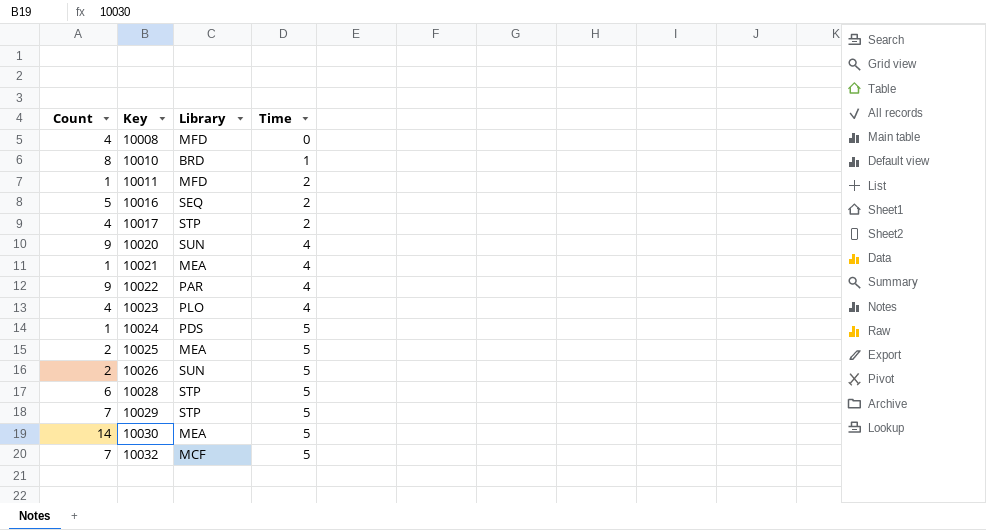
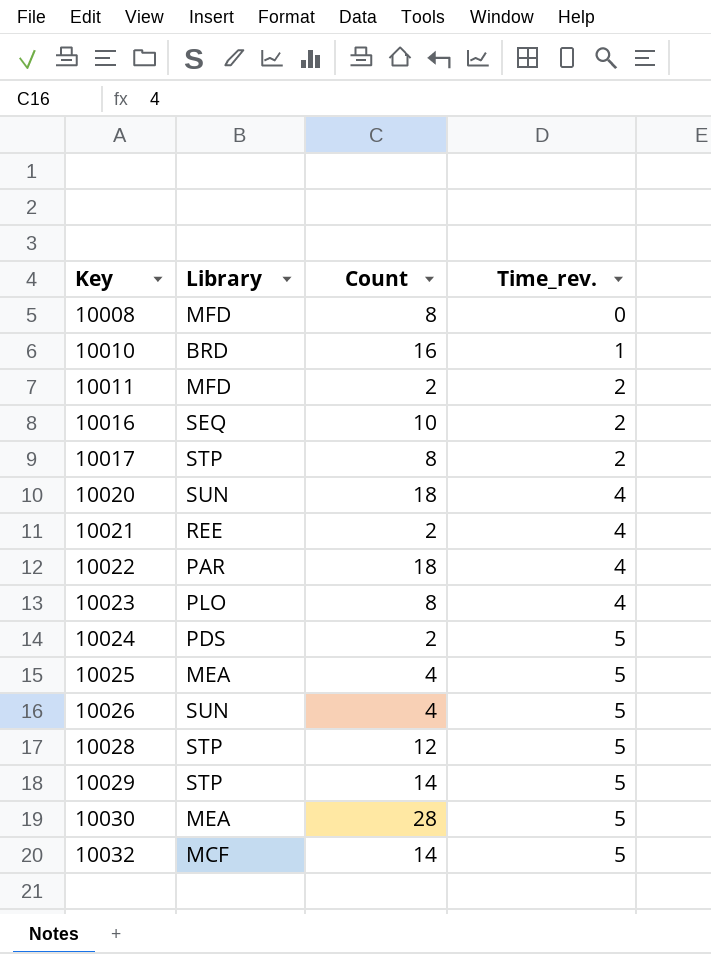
column Count | position: 1 -> 3
column name: Time -> Time_rev.
10008 | Count: 4 -> 8
10010 | Count: 8 -> 16
10011 | Count: 1 -> 2
10016 | Count: 5 -> 10
10017 | Count: 4 -> 8
10020 | Count: 9 -> 18
10021 | Library: MEA -> REE
10021 | Count: 1 -> 2
10022 | Count: 9 -> 18
10023 | Count: 4 -> 8
10024 | Count: 1 -> 2
10025 | Count: 2 -> 4
10026 | Count: 2 -> 4
10028 | Count: 6 -> 12
10029 | Count: 7 -> 14
10030 | Count: 14 -> 28
10032 | Count: 7 -> 14

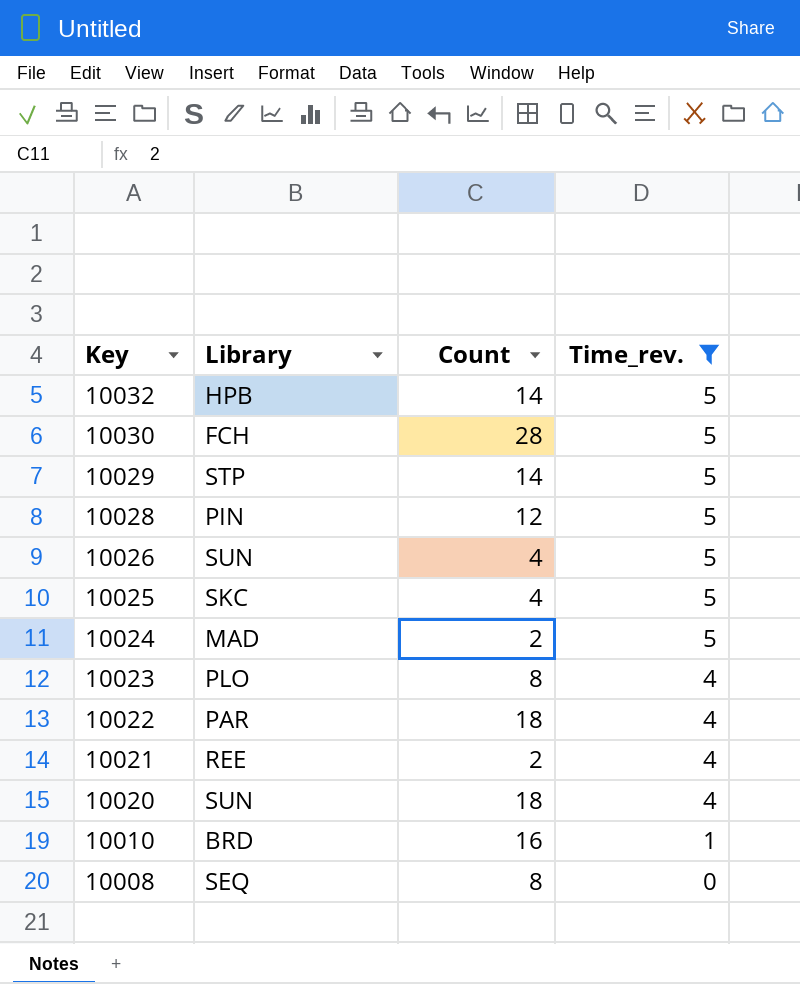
filter: none -> Time_rev. != 2
row order: Key ascending -> Key descending
10032 | Library: MCF -> HPB
10030 | Library: MEA -> FCH
10028 | Library: STP -> PIN
10025 | Library: MEA -> SKC
10024 | Library: PDS -> MAD
10008 | Library: MFD -> SEQ

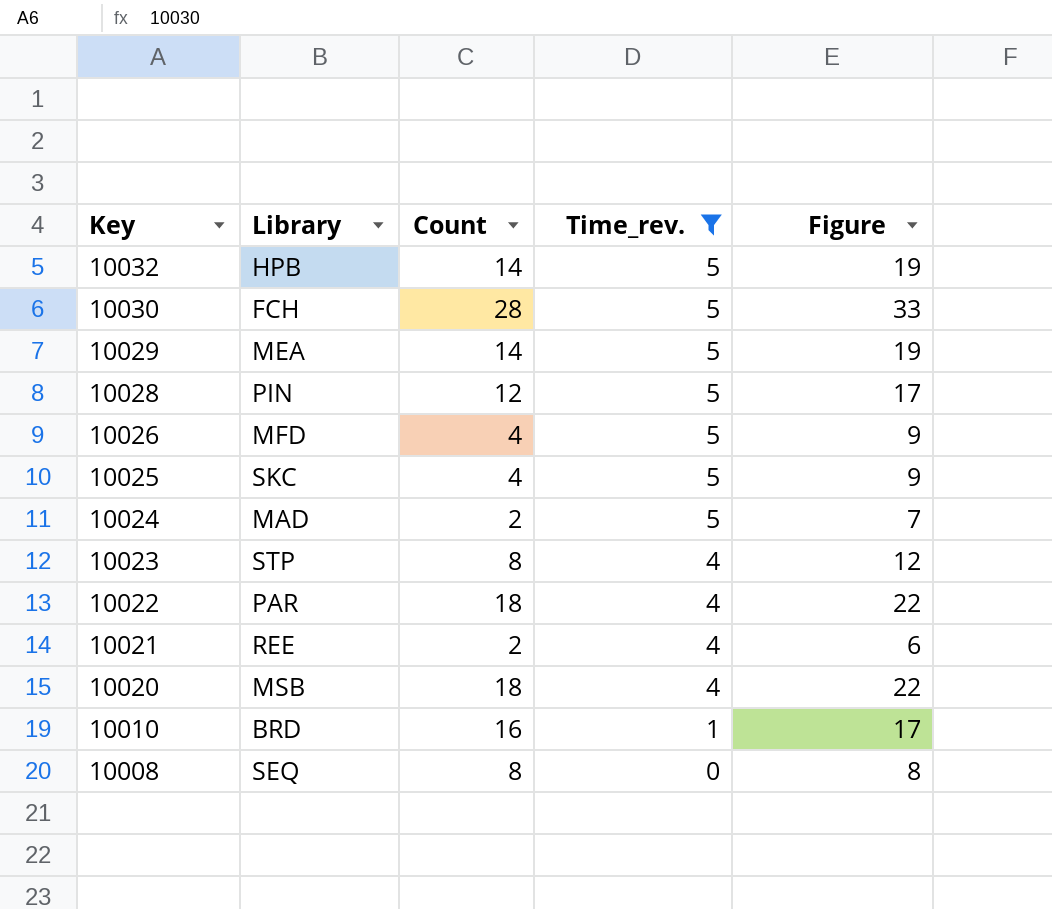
column Figure | formula: none -> [Count] + [Time_rev.]
10029 | Library: STP -> MEA
10026 | Library: SUN -> MFD
10023 | Library: PLO -> STP
10020 | Library: SUN -> MSB

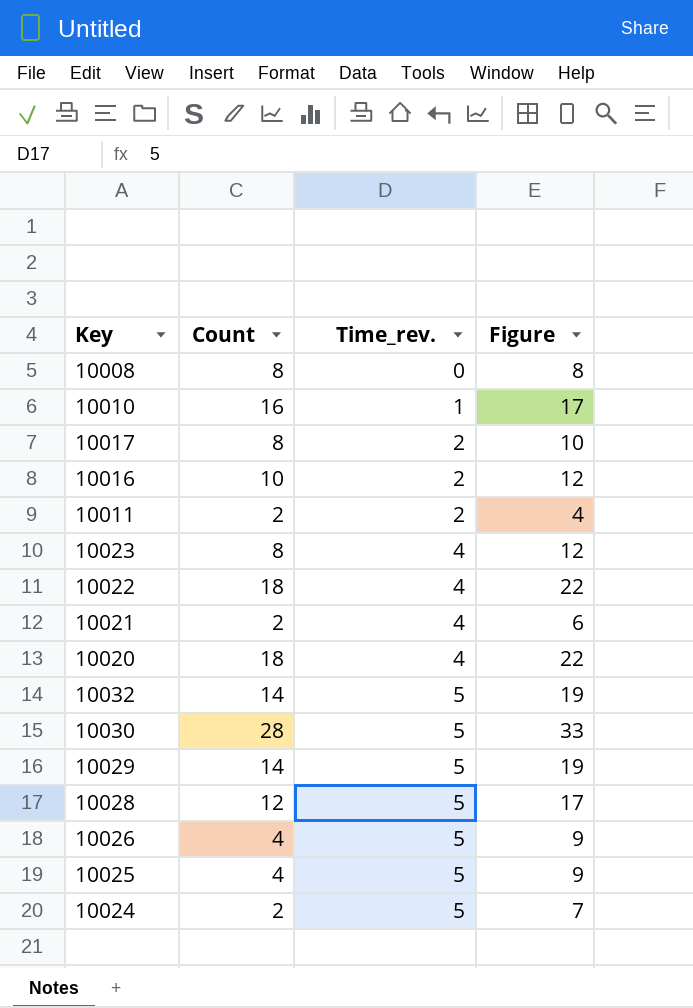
filter: Time_rev. != 2 -> none
row order: Key descending -> Time_rev. ascending
column Library | position: 2 -> none

